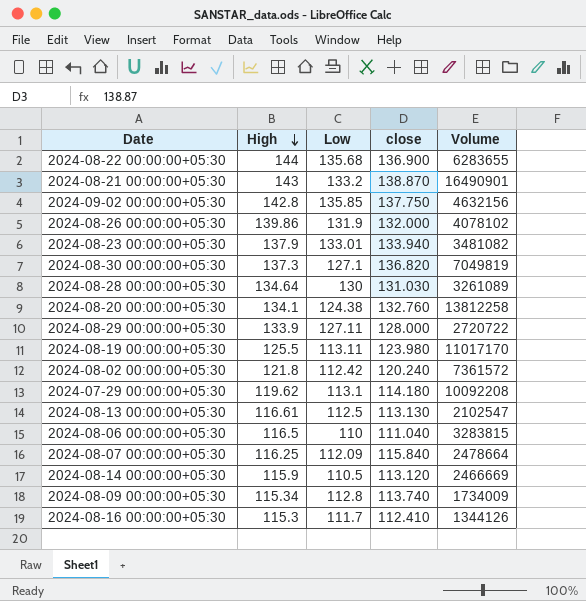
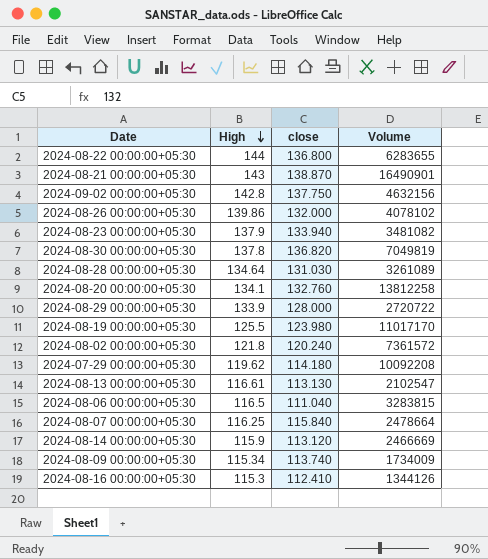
column Low | position: 3 -> none
2024-08-22 00:00:00+05:30 | close: 136.900 -> 136.800
2024-08-30 00:00:00+05:30 | High: 137.3 -> 137.8

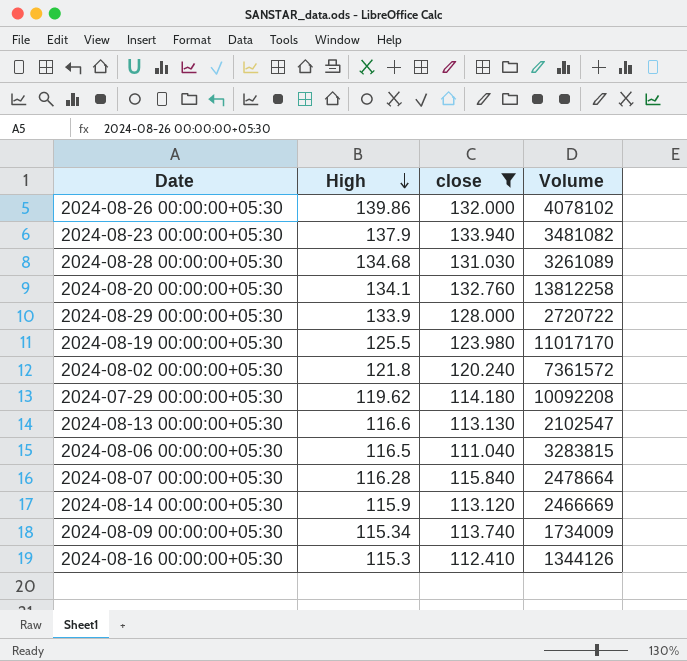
filter: none -> close <= 133.940
2024-08-28 00:00:00+05:30 | High: 134.64 -> 134.68
2024-08-13 00:00:00+05:30 | High: 116.61 -> 116.6
2024-08-07 00:00:00+05:30 | High: 116.25 -> 116.28

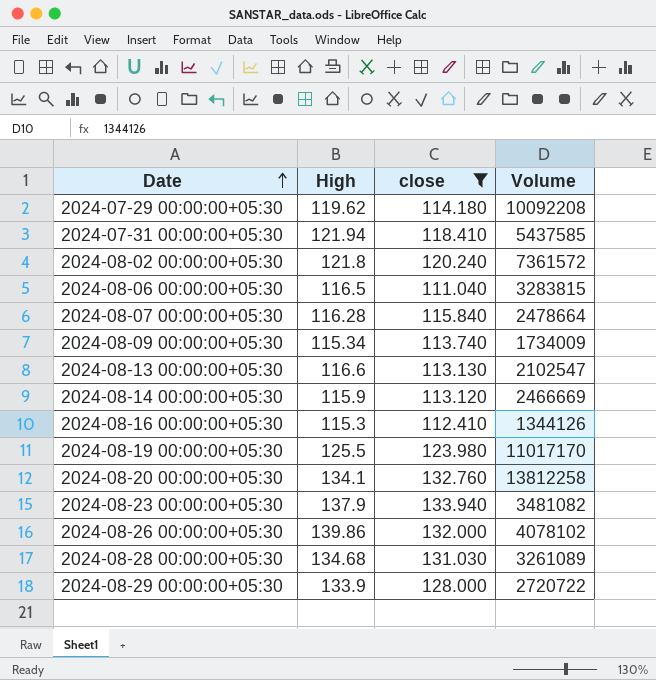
row order: High descending -> Date ascending
row 2024-07-31 00:00:00+05:30: none -> 121.94 | 118.410 | 5437585

